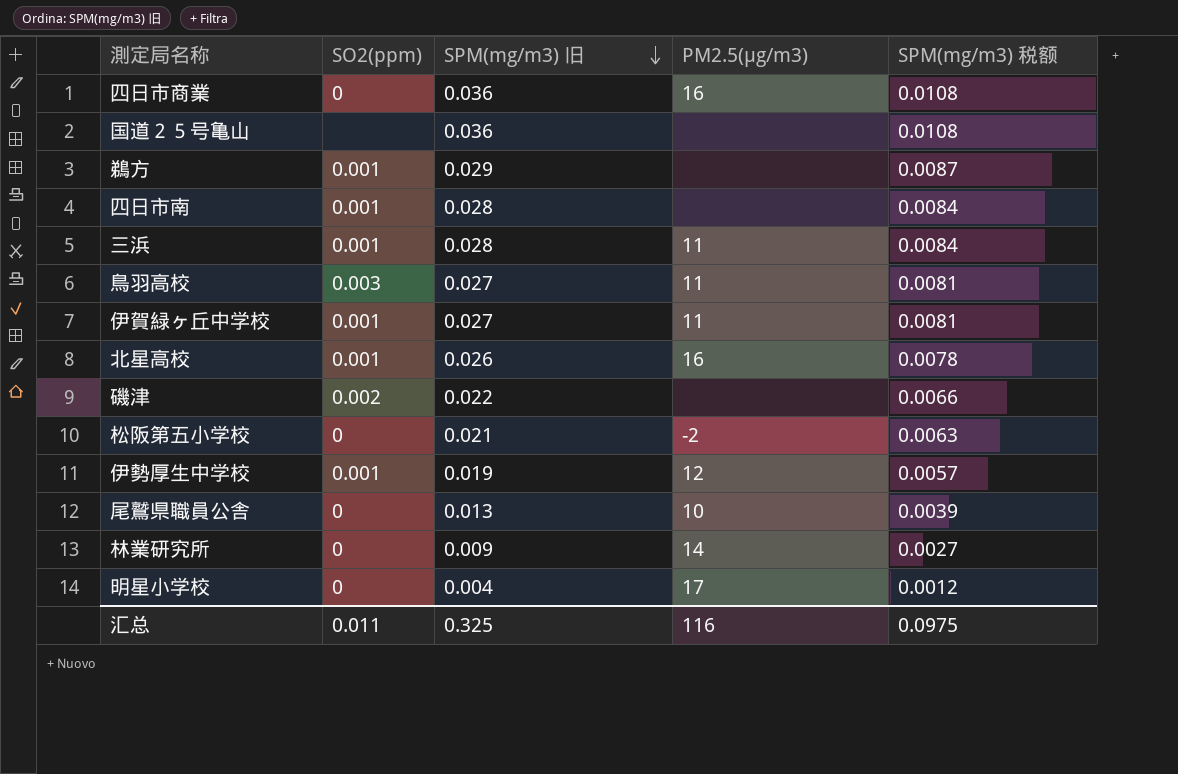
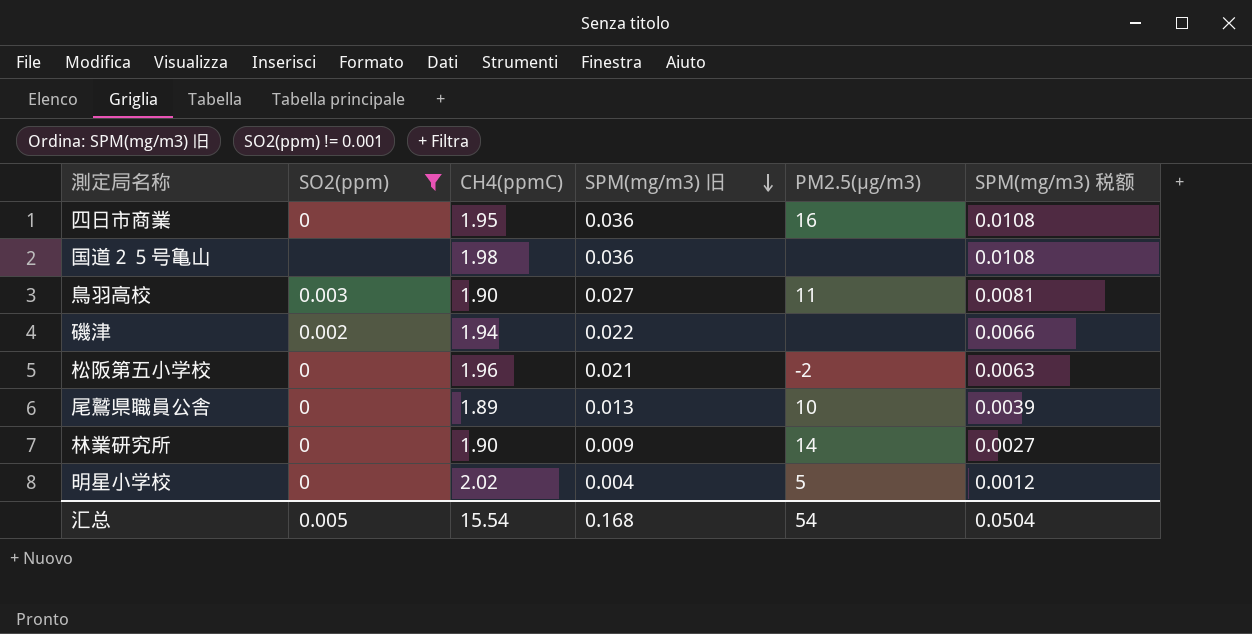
filter: none -> SO2(ppm) != 0.001
column CH4(ppmC) | position: none -> 3
明星小学校 | PM2.5(μg/m3): 17 -> 5
汇总 | SO2(ppm): 0.011 -> 0.005
汇总 | SPM(mg/m3) 旧: 0.325 -> 0.168
汇总 | PM2.5(μg/m3): 116 -> 54
汇总 | SPM(mg/m3) 税额: 0.0975 -> 0.0504

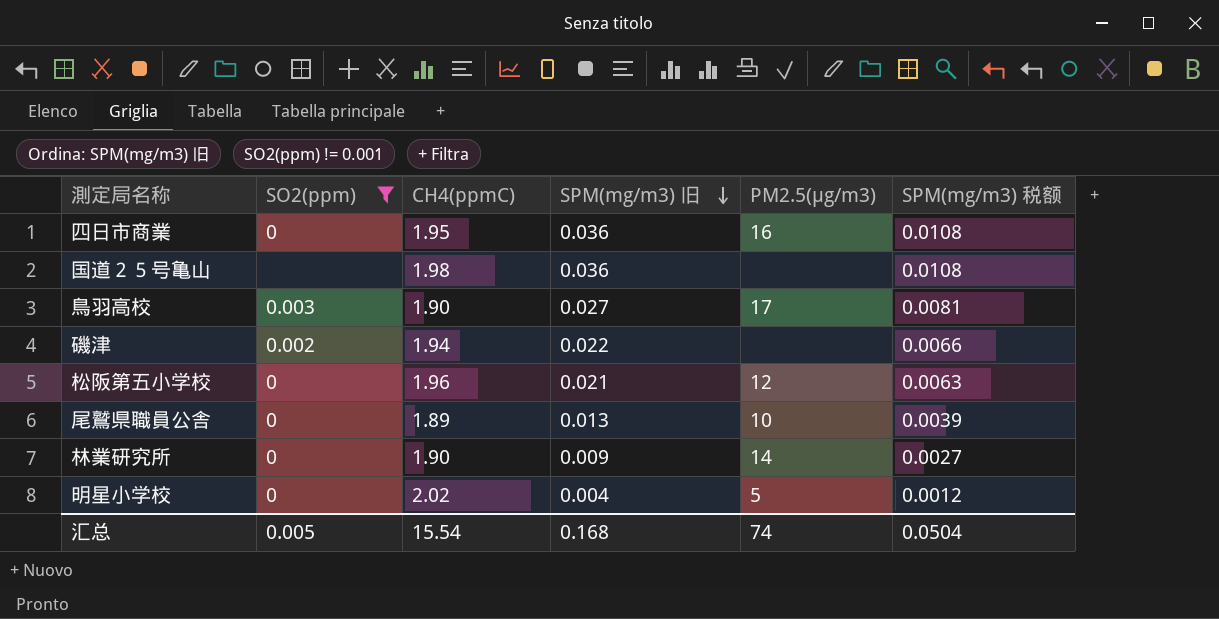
鳥羽高校 | PM2.5(μg/m3): 11 -> 17
松阪第五小学校 | PM2.5(μg/m3): -2 -> 12
汇总 | PM2.5(μg/m3): 54 -> 74

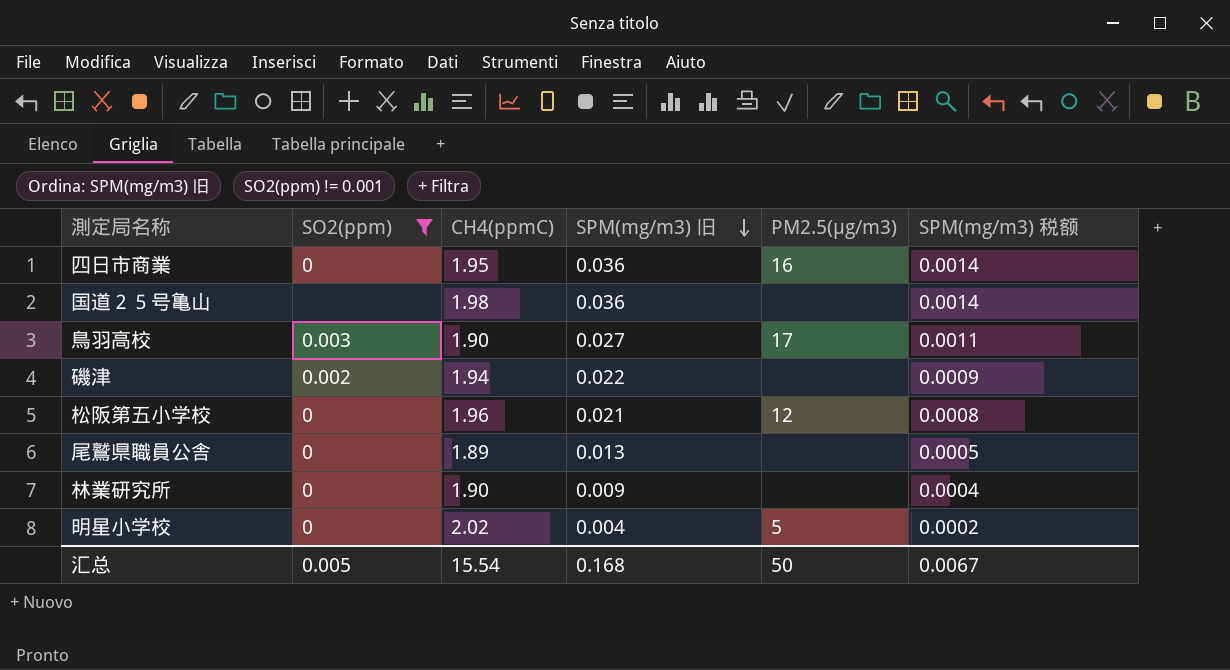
column SPM(mg/m3) 税额 | formula: [SPM(mg/m3) 旧] * 0.3 -> [SPM(mg/m3) 旧] * 0.04
尾鷲県職員公舎 | PM2.5(μg/m3): 10 -> none
林業研究所 | PM2.5(μg/m3): 14 -> none
汇总 | PM2.5(μg/m3): 74 -> 50
汇总 | SPM(mg/m3) 税额: 0.0504 -> 0.0067

